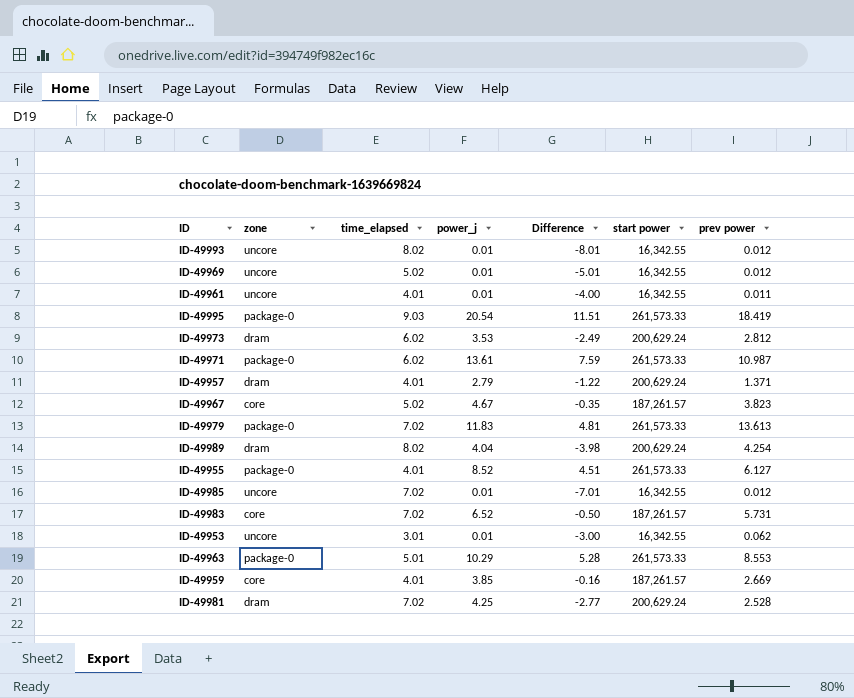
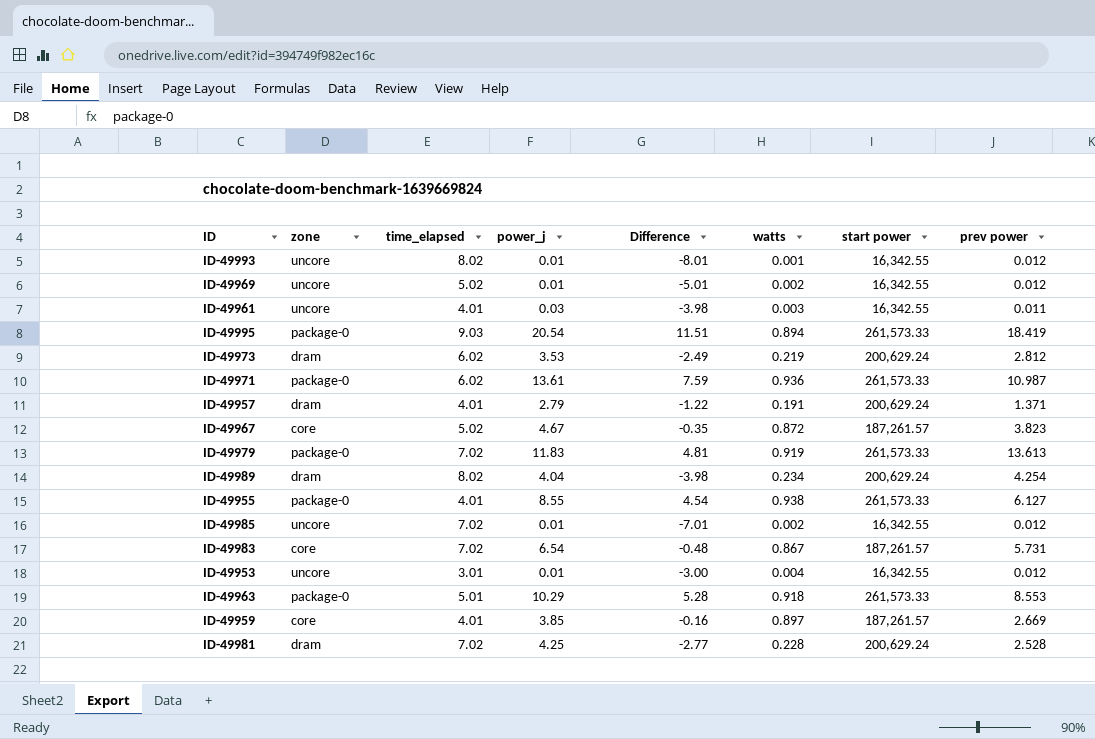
column watts | position: none -> 6
ID-49961 | power_j: 0.01 -> 0.03
ID-49961 | Difference: -4.00 -> -3.98
ID-49955 | power_j: 8.52 -> 8.55
ID-49955 | Difference: 4.51 -> 4.54
ID-49983 | power_j: 6.52 -> 6.54
ID-49983 | Difference: -0.50 -> -0.48
ID-49953 | prev power: 0.062 -> 0.012

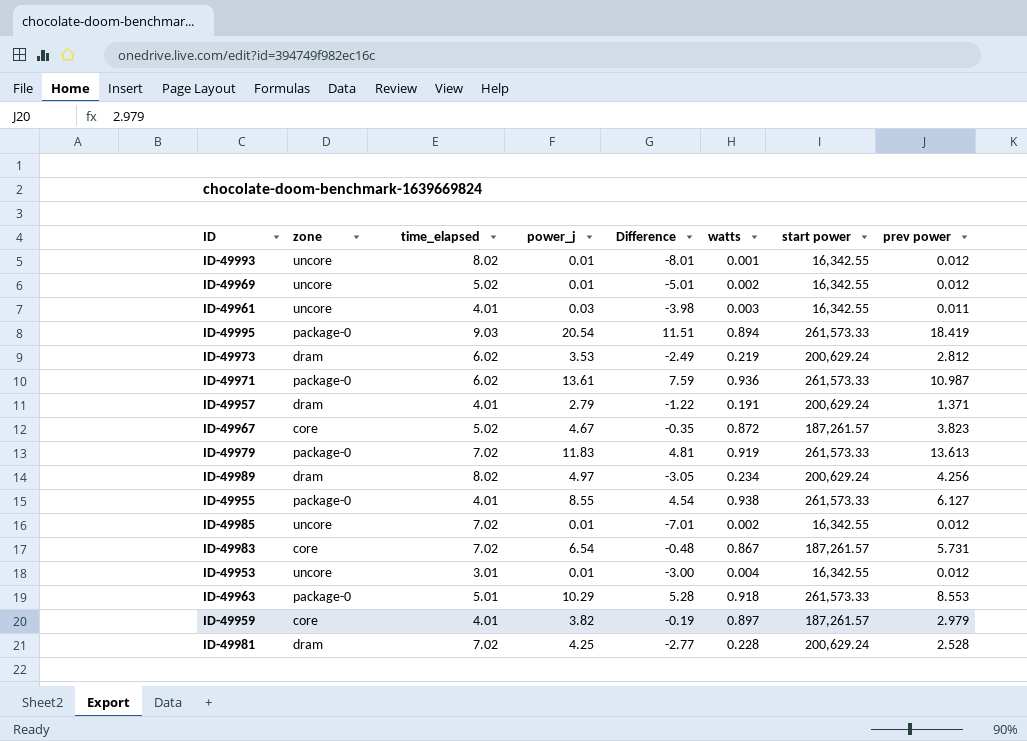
ID-49989 | power_j: 4.04 -> 4.97
ID-49989 | Difference: -3.98 -> -3.05
ID-49989 | prev power: 4.254 -> 4.256
ID-49959 | power_j: 3.85 -> 3.82
ID-49959 | Difference: -0.16 -> -0.19
ID-49959 | prev power: 2.669 -> 2.979

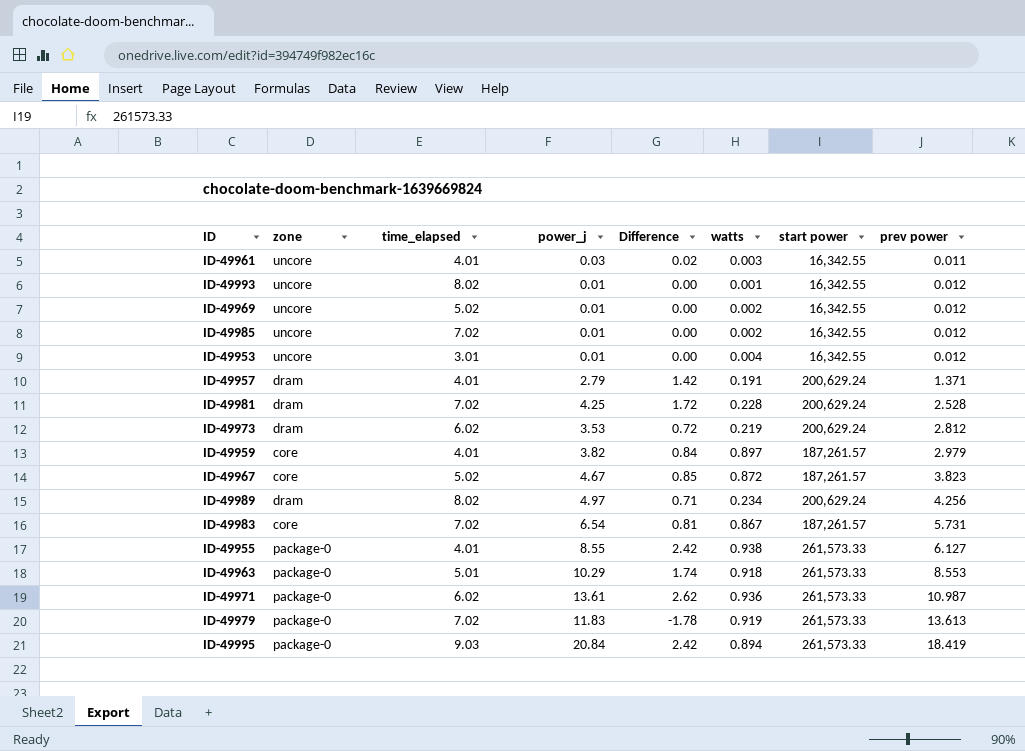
row order: none -> prev power ascending
column Difference | formula: [power_j] - [time_elapsed] -> [power_j] - [prev power]
ID-49995 | power_j: 20.54 -> 20.84

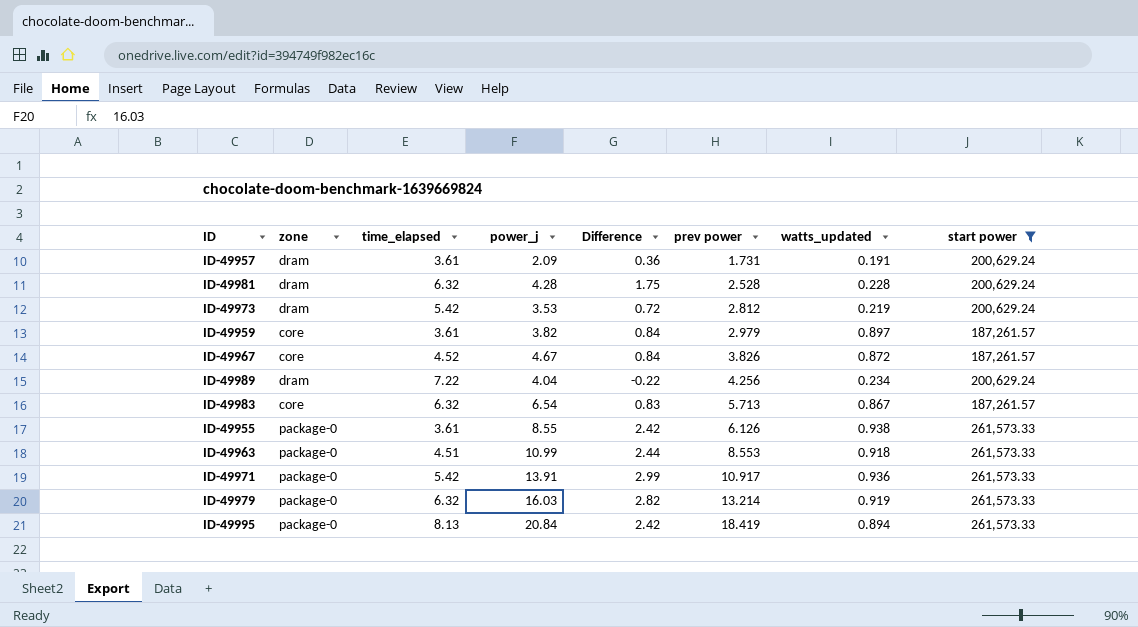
filter: none -> start power != 16,342.55
column prev power | position: 8 -> 6
column name: watts -> watts_updated
ID-49957 | time_elapsed: 4.01 -> 3.61
ID-49957 | power_j: 2.79 -> 2.09
ID-49957 | Difference: 1.42 -> 0.36
ID-49957 | prev power: 1.371 -> 1.731
ID-49981 | time_elapsed: 7.02 -> 6.32
ID-49981 | power_j: 4.25 -> 4.28
ID-49981 | Difference: 1.72 -> 1.75
ID-49973 | time_elapsed: 6.02 -> 5.42
ID-49959 | time_elapsed: 4.01 -> 3.61
ID-49967 | time_elapsed: 5.02 -> 4.52
ID-49967 | Difference: 0.85 -> 0.84
ID-49967 | prev power: 3.823 -> 3.826
ID-49989 | time_elapsed: 8.02 -> 7.22
ID-49989 | power_j: 4.97 -> 4.04
ID-49989 | Difference: 0.71 -> -0.22
ID-49983 | time_elapsed: 7.02 -> 6.32
ID-49983 | Difference: 0.81 -> 0.83
ID-49983 | prev power: 5.731 -> 5.713
ID-49955 | time_elapsed: 4.01 -> 3.61
ID-49955 | prev power: 6.127 -> 6.126
ID-49963 | time_elapsed: 5.01 -> 4.51
ID-49963 | power_j: 10.29 -> 10.99
ID-49963 | Difference: 1.74 -> 2.44
ID-49971 | time_elapsed: 6.02 -> 5.42
ID-49971 | power_j: 13.61 -> 13.91
ID-49971 | Difference: 2.62 -> 2.99
ID-49971 | prev power: 10.987 -> 10.917
ID-49979 | time_elapsed: 7.02 -> 6.32
ID-49979 | power_j: 11.83 -> 16.03
ID-49979 | Difference: -1.78 -> 2.82
ID-49979 | prev power: 13.613 -> 13.214
ID-49995 | time_elapsed: 9.03 -> 8.13

